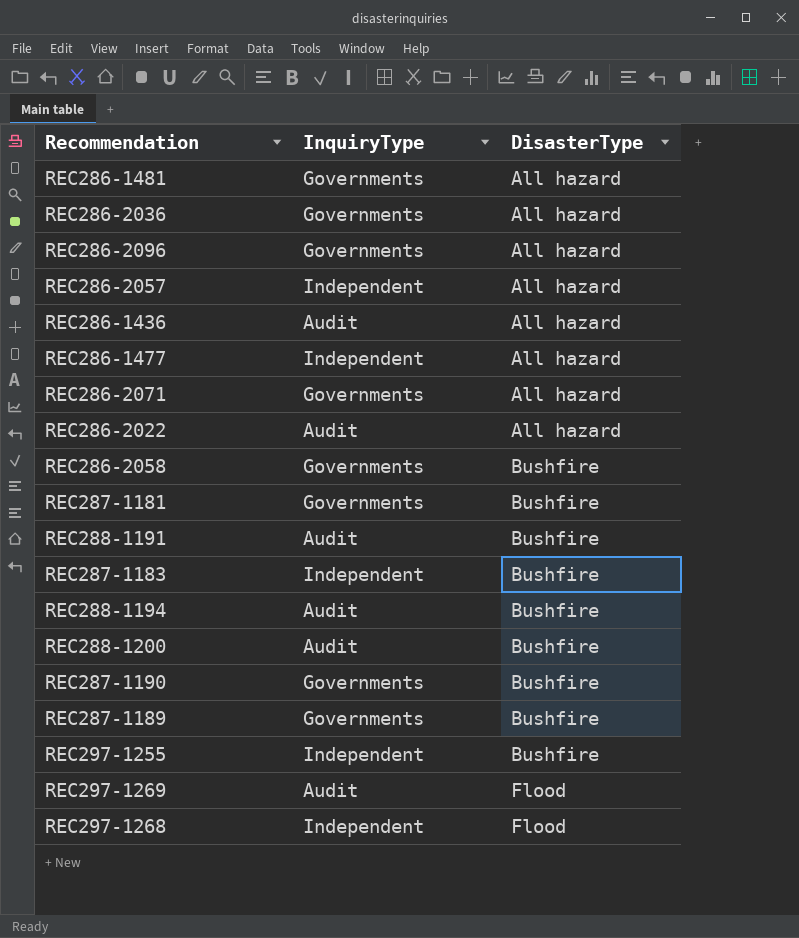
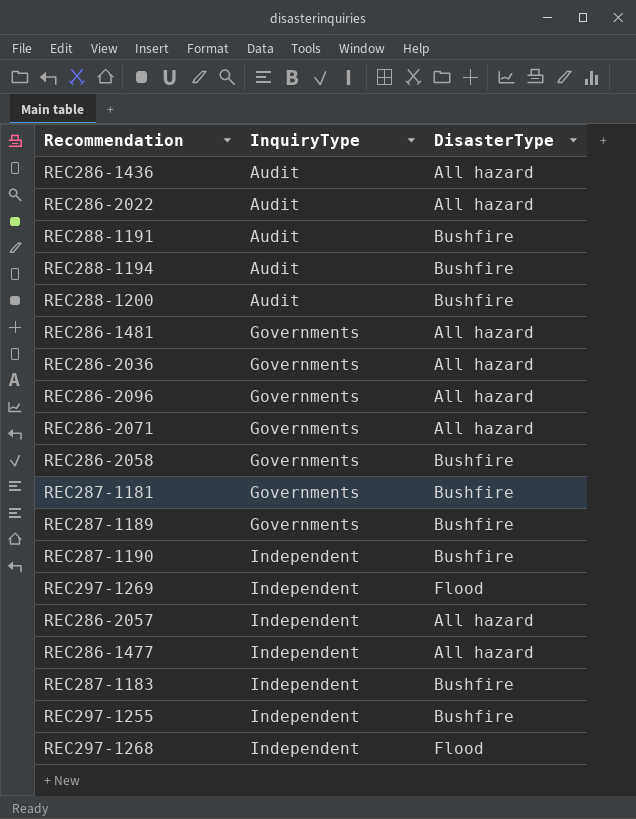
row order: DisasterType ascending -> InquiryType ascending
REC287-1190 | InquiryType: Governments -> Independent
REC297-1269 | InquiryType: Audit -> Independent

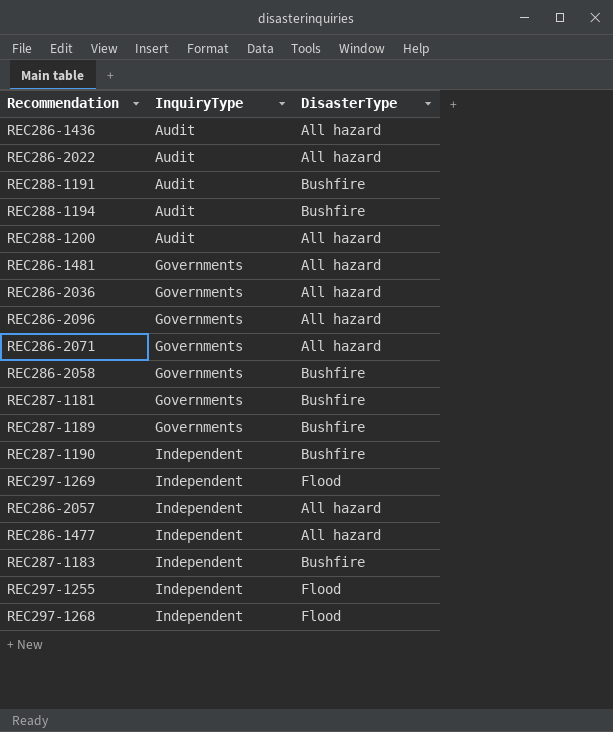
REC288-1200 | DisasterType: Bushfire -> All hazard
REC297-1255 | DisasterType: Bushfire -> Flood

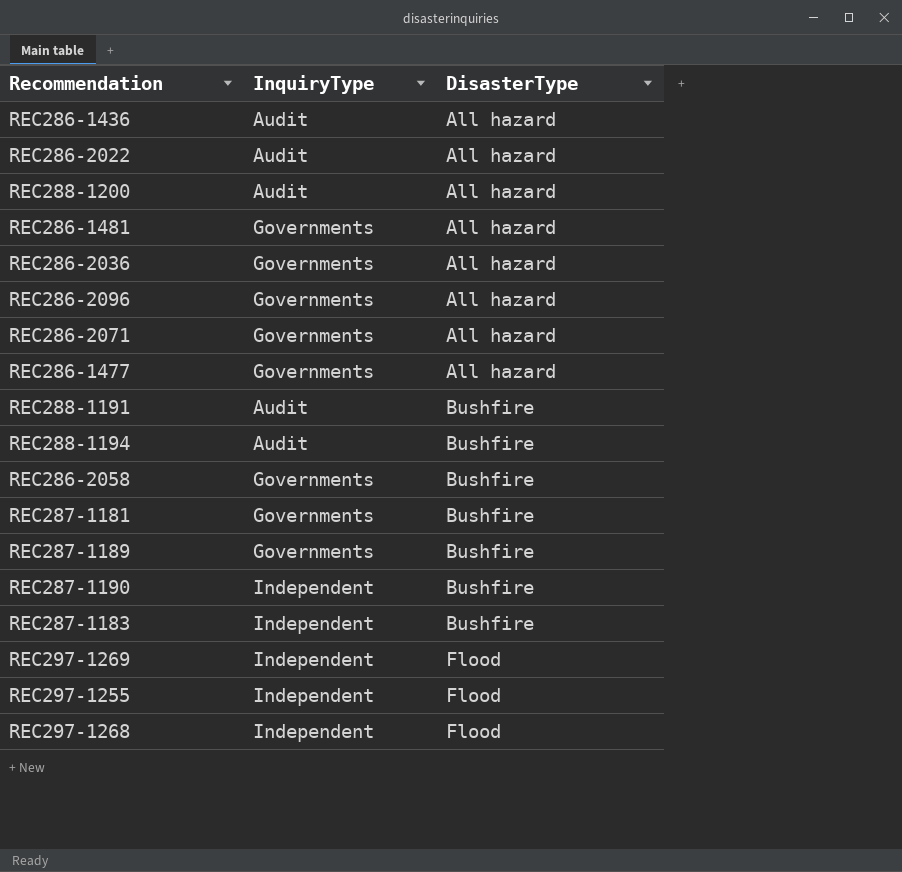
row order: InquiryType ascending -> DisasterType ascending
row REC286-2057: Independent | All hazard -> none
REC286-1477 | InquiryType: Independent -> Governments

